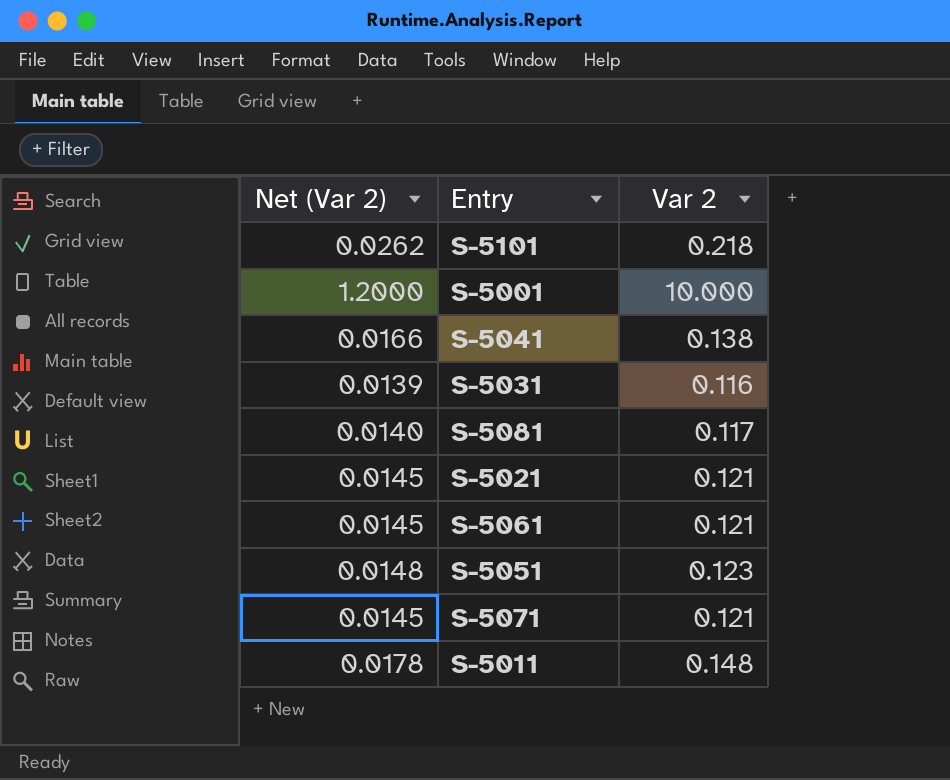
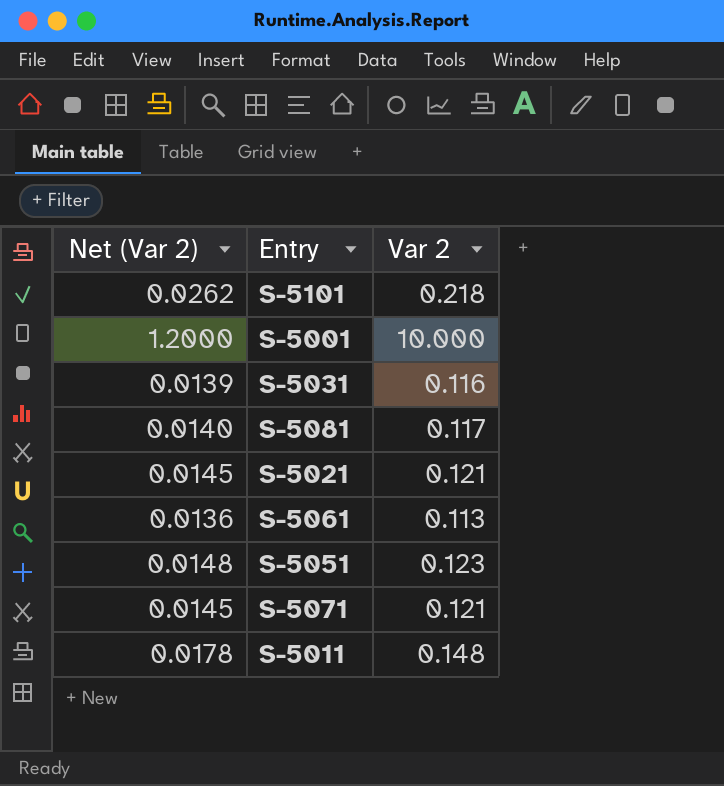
row S-5041: 0.0166 | 0.138 -> none
S-5061 | Net (Var 2): 0.0145 -> 0.0136
S-5061 | Var 2: 0.121 -> 0.113

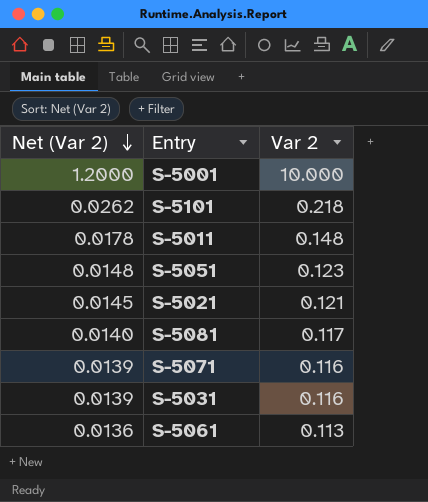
row order: none -> Net (Var 2) descending
S-5071 | Net (Var 2): 0.0145 -> 0.0139
S-5071 | Var 2: 0.121 -> 0.116

